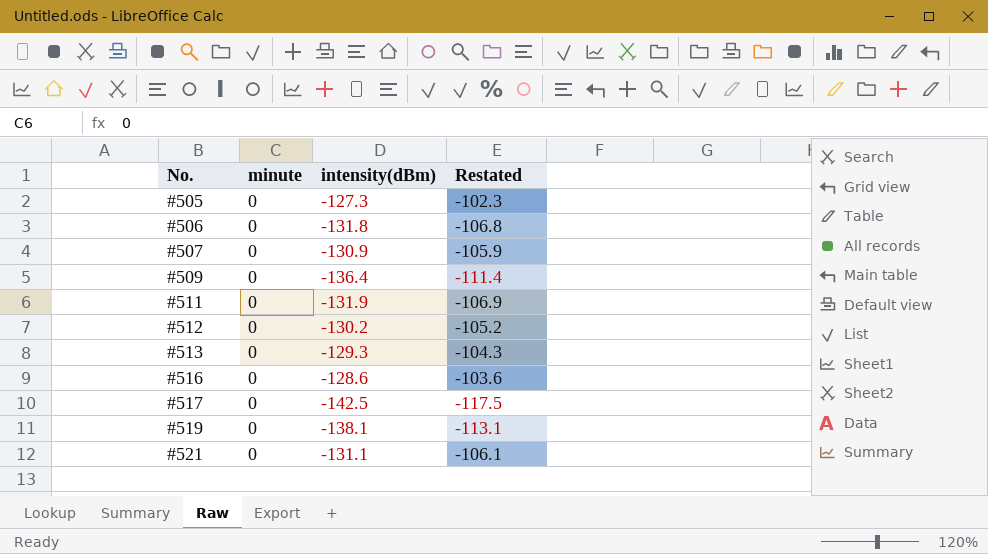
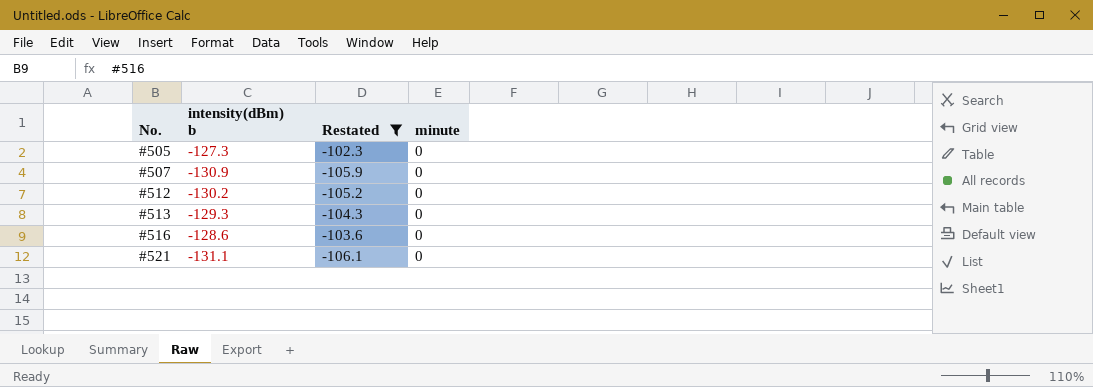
filter: none -> Restated >= -106.1
column name: intensity(dBm) -> intensity(dBm) b
column minute | position: 2 -> 4

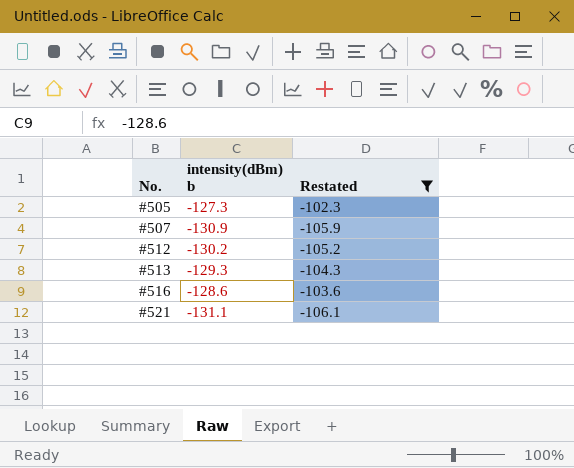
column minute | position: 4 -> none

